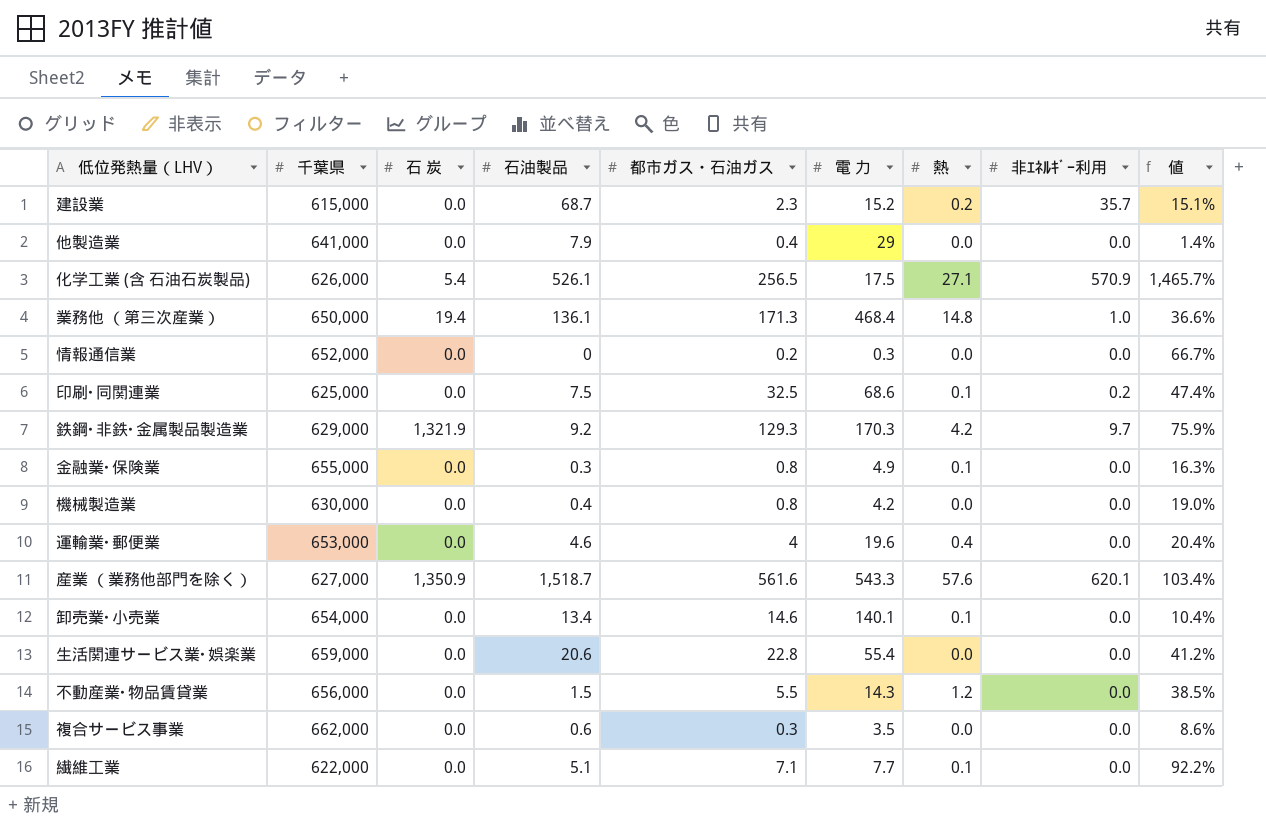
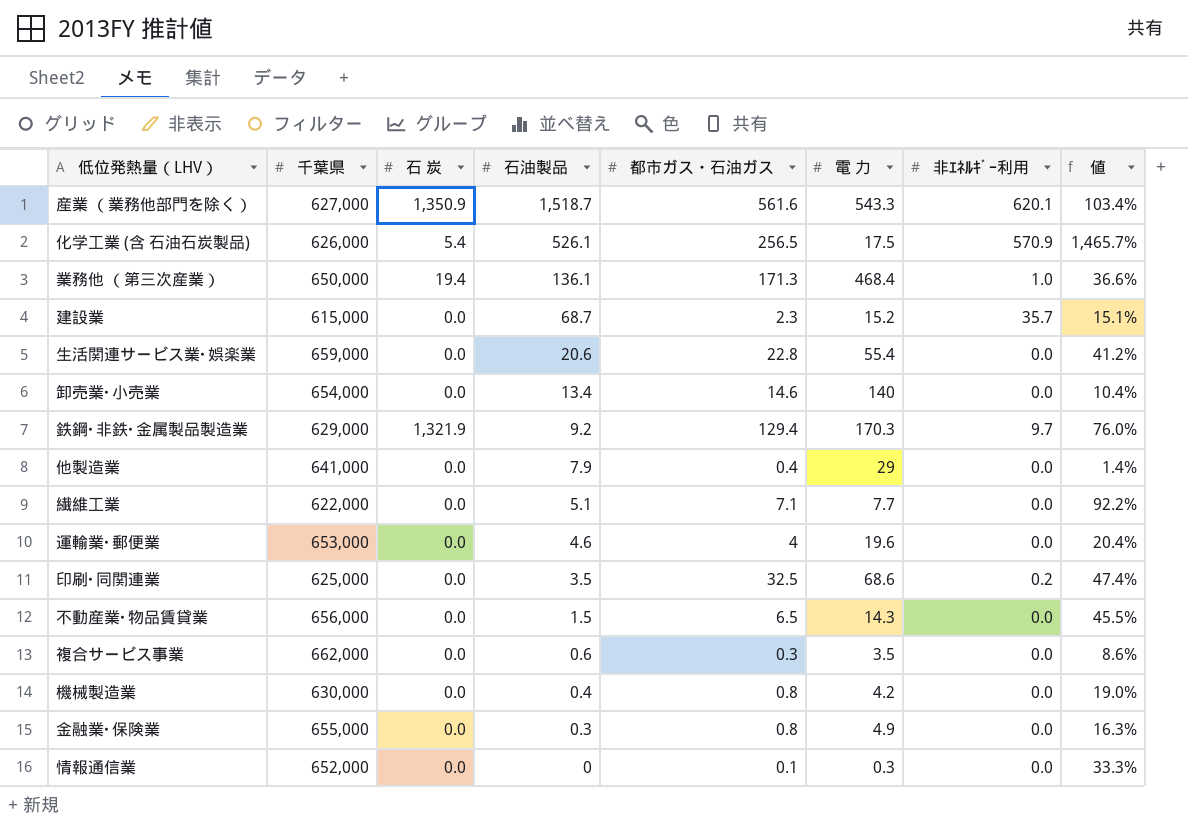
row order: none -> 石油製品 descending
column 熱 | position: 7 -> none
卸売業･小売業 | 電 力: 140.1 -> 140
鉄鋼･非鉄･金属製品製造業 | 都市ガス・石油ガス: 129.3 -> 129.4
鉄鋼･非鉄･金属製品製造業 | 値: 75.9% -> 76.0%
印刷･同関連業 | 石油製品: 7.5 -> 3.5
不動産業･物品賃貸業 | 都市ガス・石油ガス: 5.5 -> 6.5
不動産業･物品賃貸業 | 値: 38.5% -> 45.5%
情報通信業 | 都市ガス・石油ガス: 0.2 -> 0.1
情報通信業 | 値: 66.7% -> 33.3%

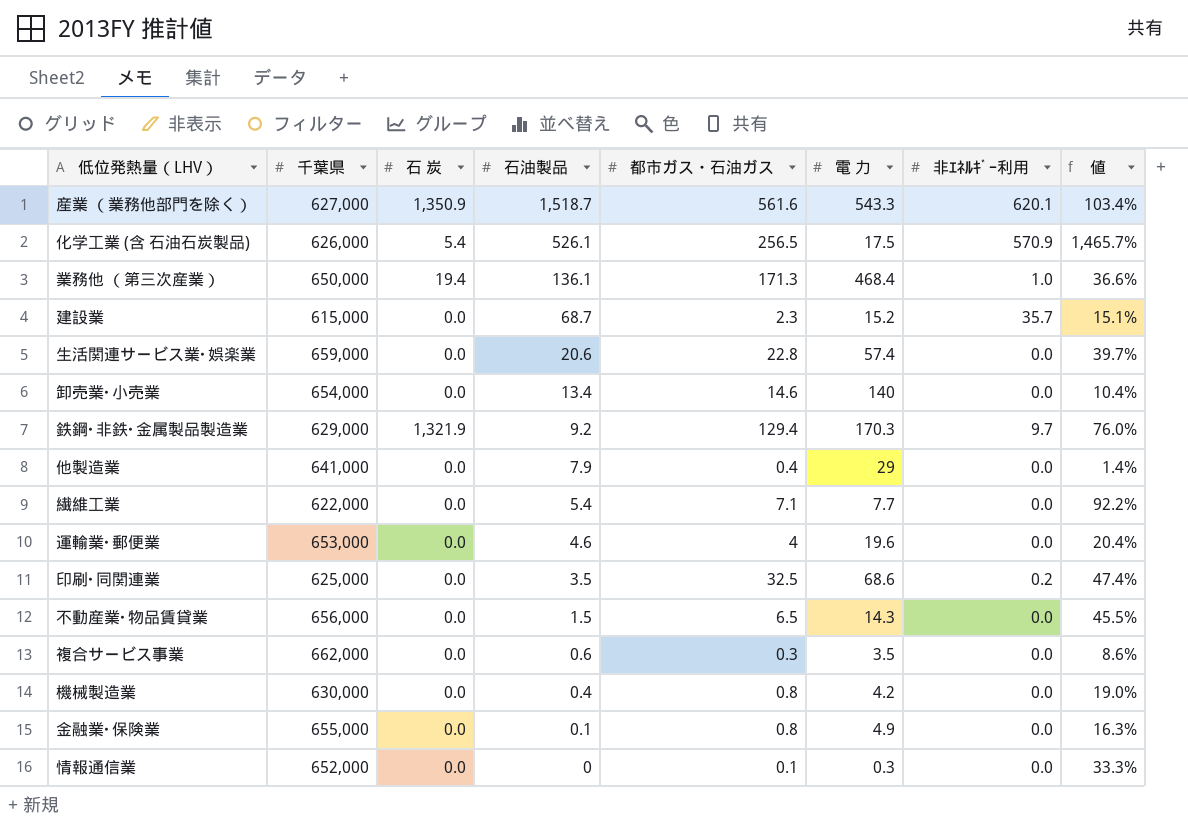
生活関連サービス業･娯楽業 | 電 力: 55.4 -> 57.4
生活関連サービス業･娯楽業 | 値: 41.2% -> 39.7%
繊維工業 | 石油製品: 5.1 -> 5.4
金融業･保険業 | 石油製品: 0.3 -> 0.1

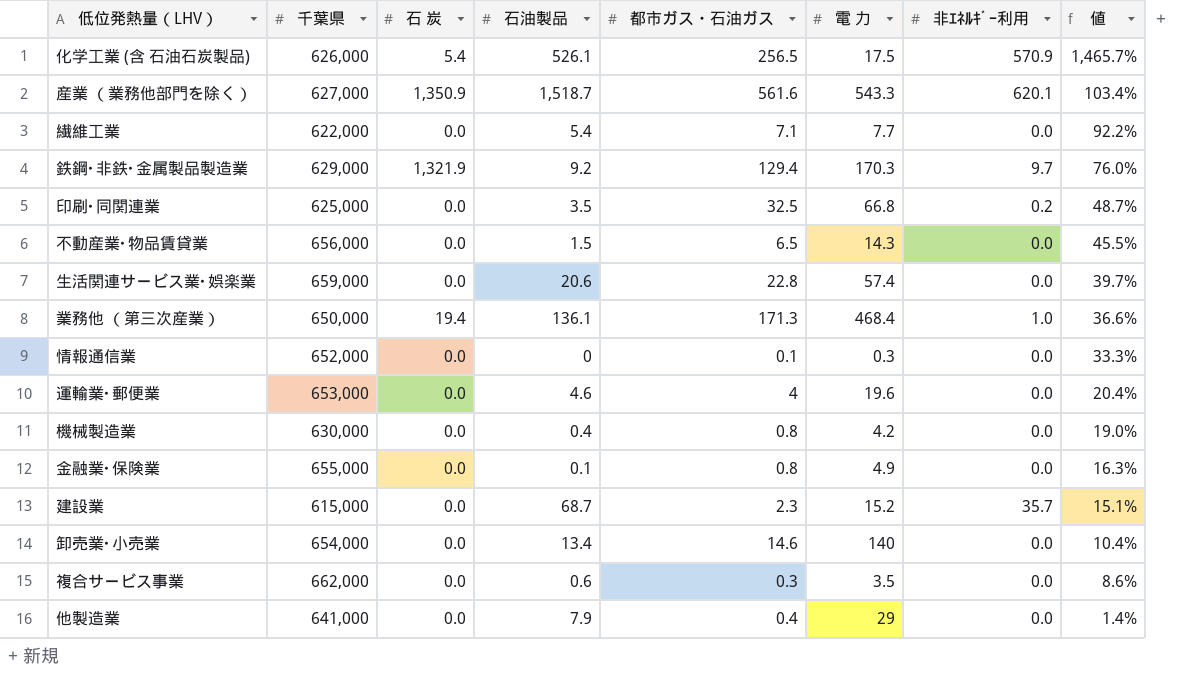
row order: 石油製品 descending -> 値 descending
印刷･同関連業 | 電 力: 68.6 -> 66.8
印刷･同関連業 | 値: 47.4% -> 48.7%

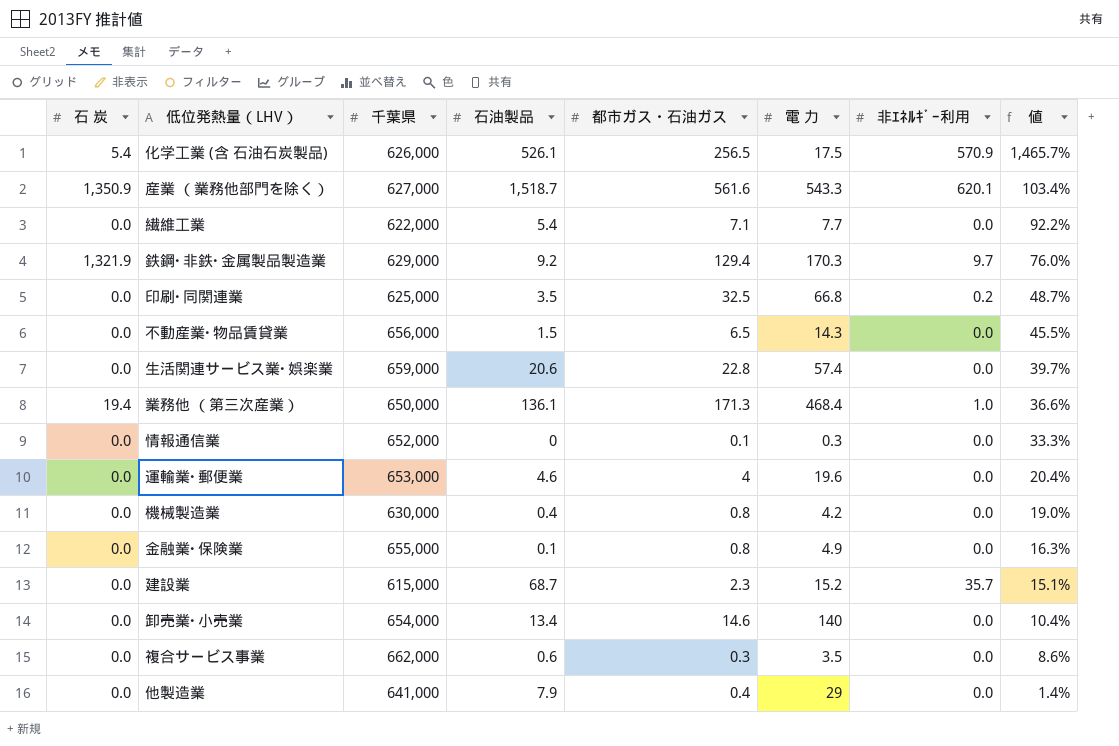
column 石 炭 | position: 3 -> 1

